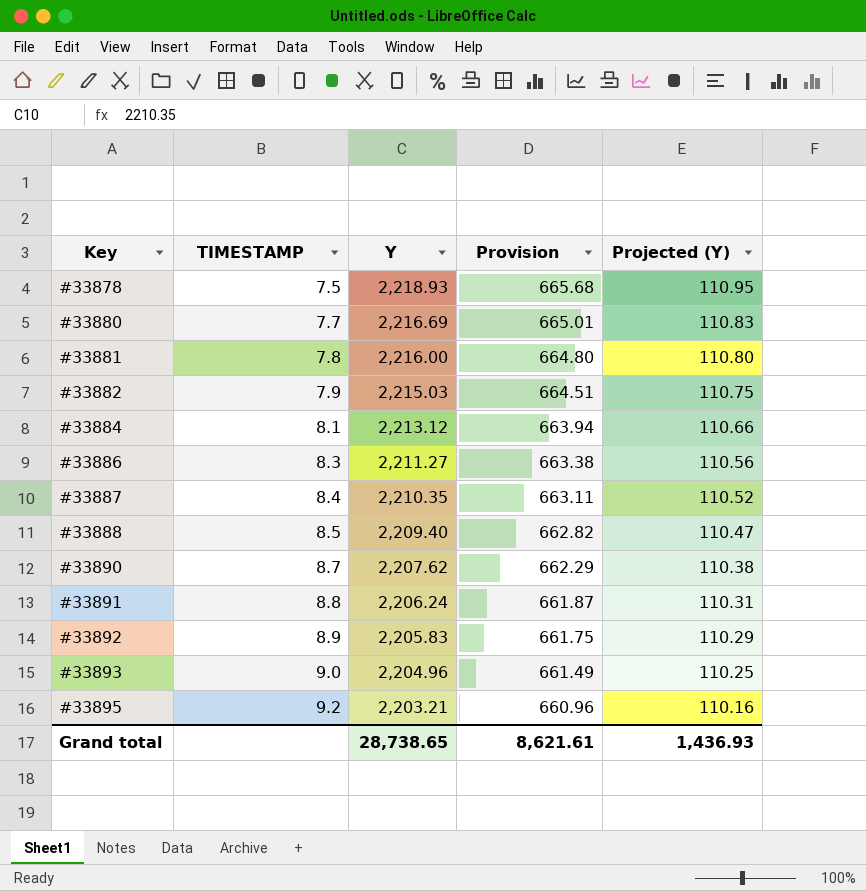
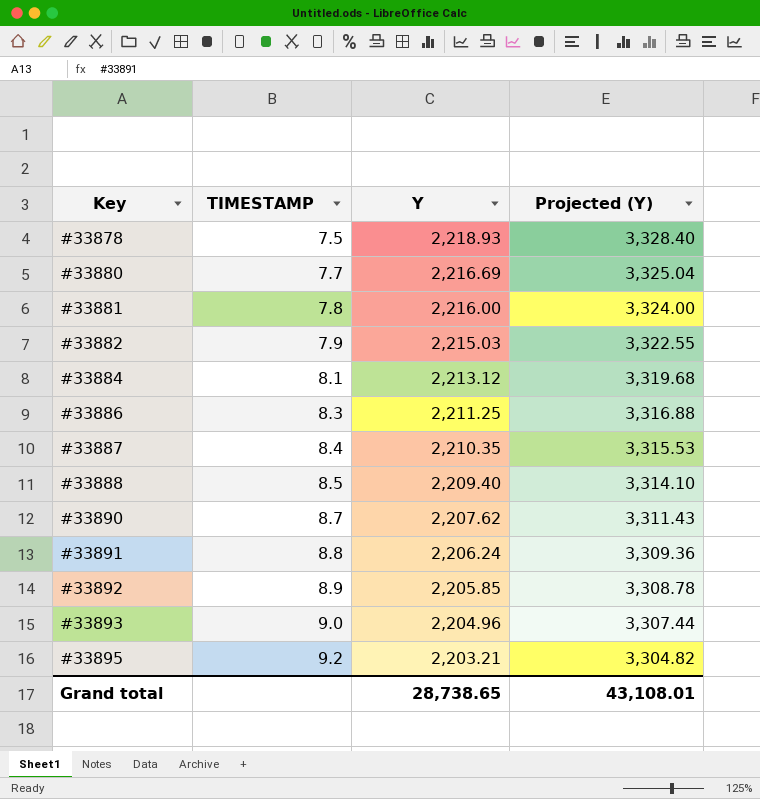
column Provision | formula: [Y] * 0.3 -> none
column Projected (Y) | formula: [Y] * 0.05 -> [Y] * 1.5
#33886 | Y: 2,211.27 -> 2,211.25
#33892 | Y: 2,205.83 -> 2,205.85
Grand total | Projected (Y): 1,436.93 -> 43,108.01

